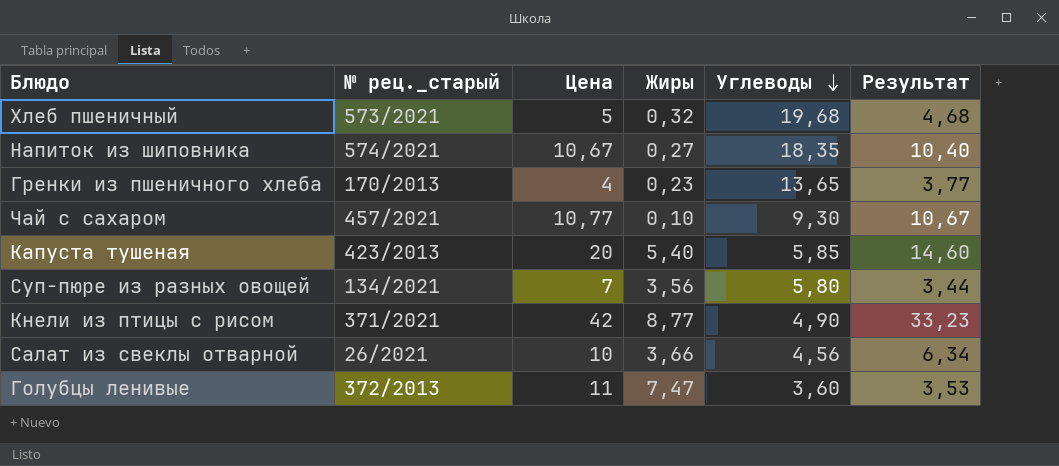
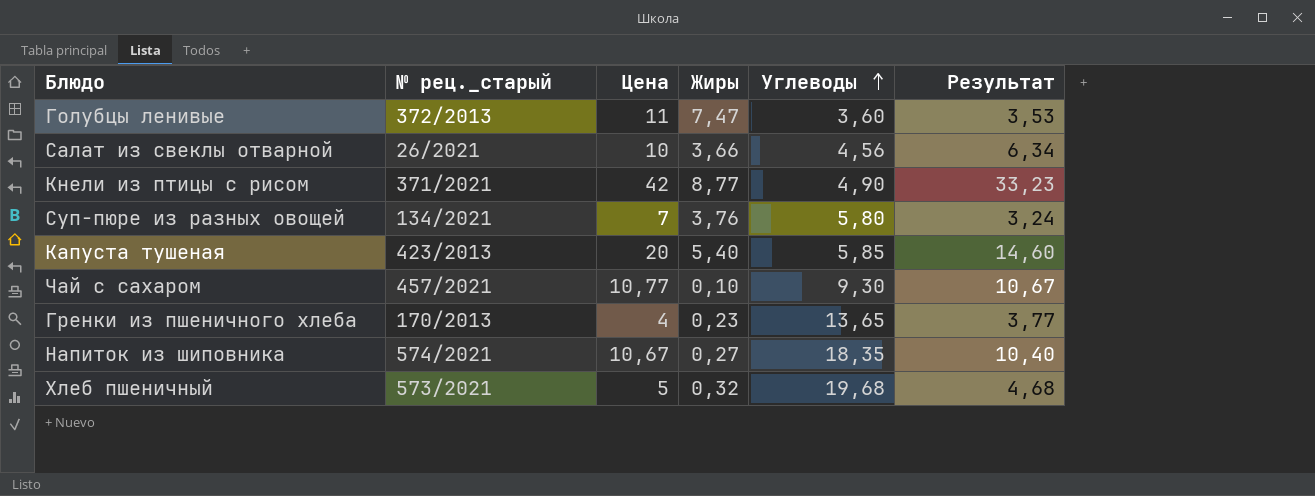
row order: Углеводы descending -> Углеводы ascending
Суп-пюре из разных овощей | Жиры: 3,56 -> 3,76
Суп-пюре из разных овощей | Результат: 3,44 -> 3,24

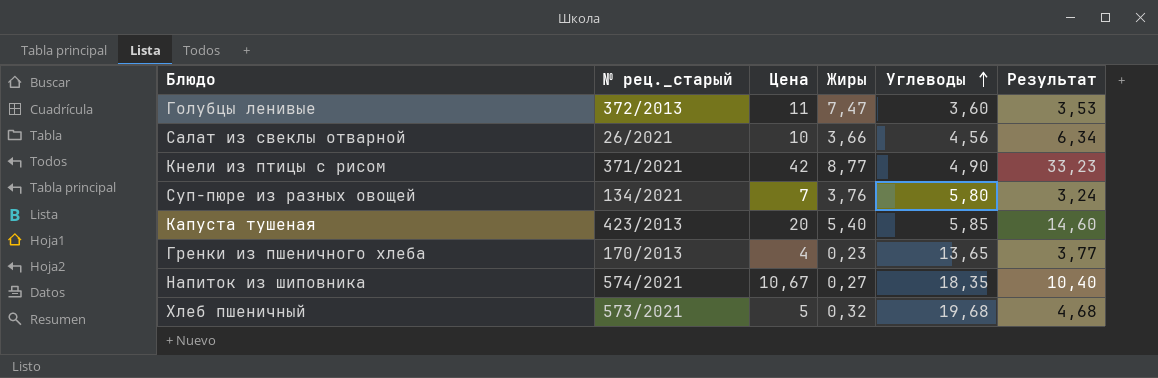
row Чай с сахаром: 457/2021 | 10,77 | 0,10 | 9,30 | 10,67 -> none

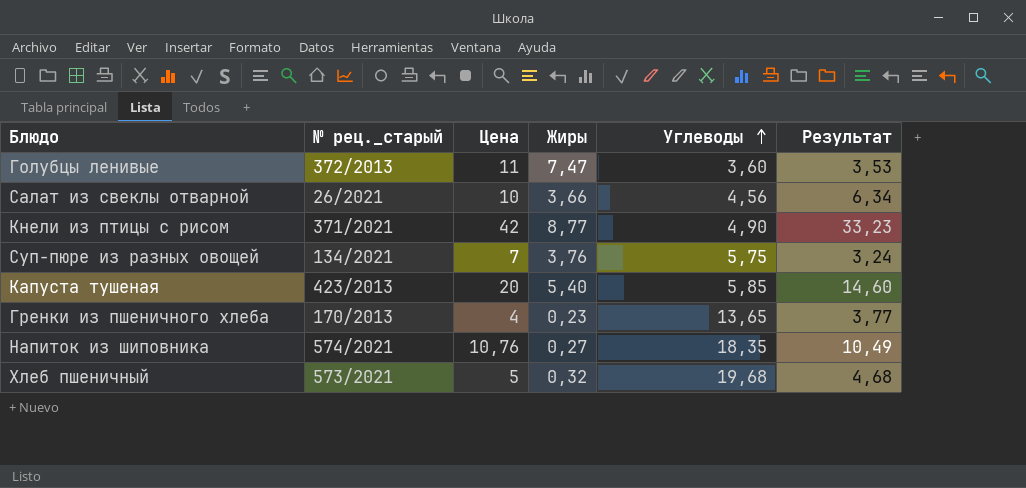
Суп-пюре из разных овощей | Углеводы: 5,80 -> 5,75
Напиток из шиповника | Цена: 10,67 -> 10,76
Напиток из шиповника | Результат: 10,40 -> 10,49

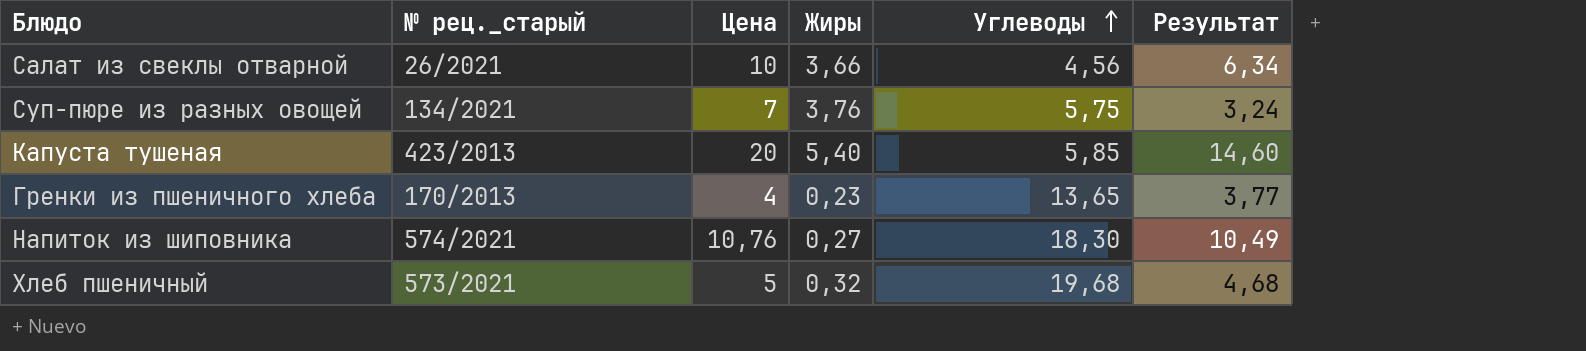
row Голубцы ленивые: 372/2013 | 11 | 7,47 | 3,60 | 3,53 -> none
row Кнели из птицы с рисом: 371/2021 | 42 | 8,77 | 4,90 | 33,23 -> none
Напиток из шиповника | Углеводы: 18,35 -> 18,30

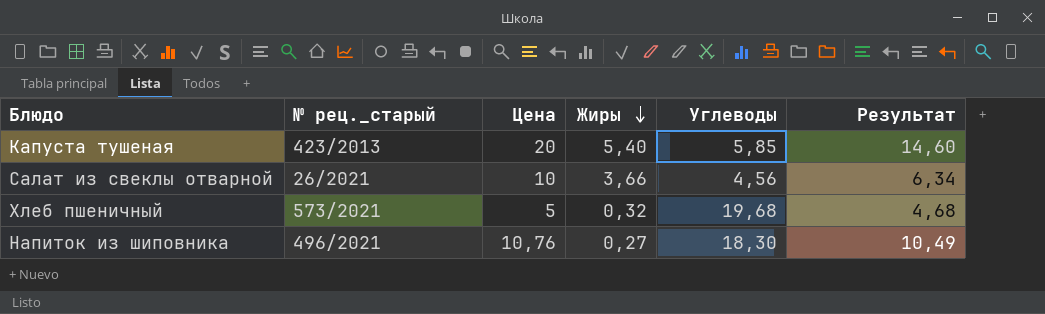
row order: Углеводы ascending -> Жиры descending
row Суп-пюре из разных овощей: 134/2021 | 7 | 3,76 | 5,75 | 3,24 -> none
row Гренки из пшеничного хлеба: 170/2013 | 4 | 0,23 | 13,65 | 3,77 -> none
Напиток из шиповника | № рец._старый: 574/2021 -> 496/2021

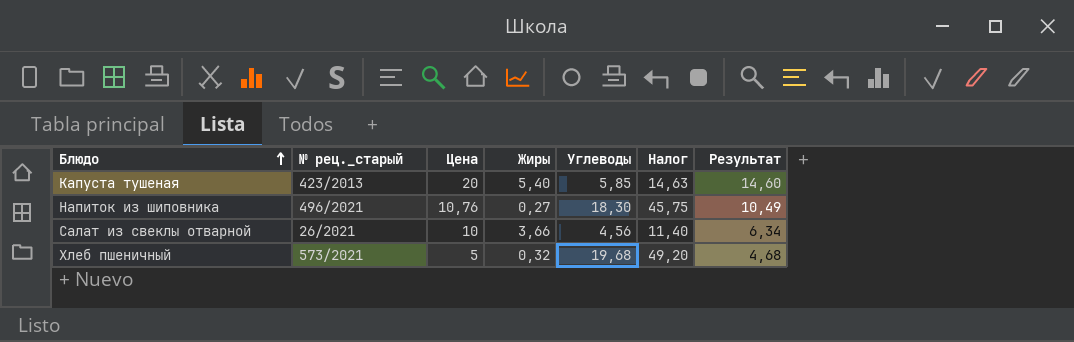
row order: Жиры descending -> Блюдо ascending
column Налог | formula: none -> [Углеводы] * 2,5

